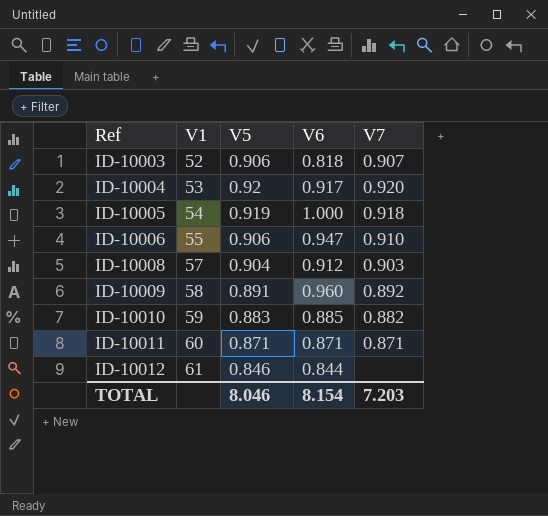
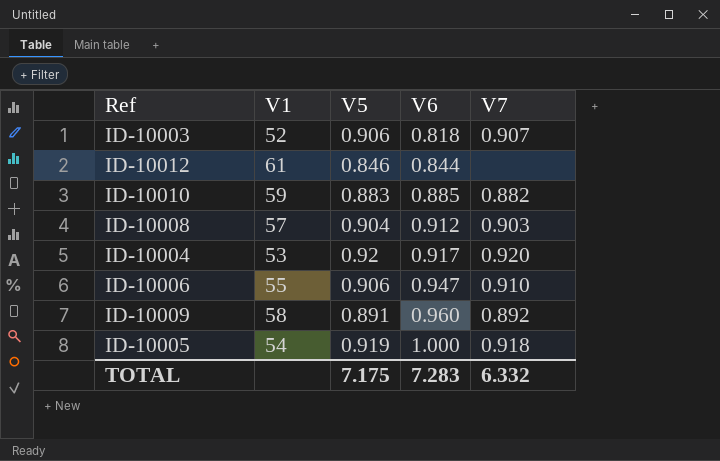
row order: Ref ascending -> V6 ascending
row ID-10011: 60 | 0.871 | 0.871 | 0.871 -> none
TOTAL | V5: 8.046 -> 7.175
TOTAL | V6: 8.154 -> 7.283
TOTAL | V7: 7.203 -> 6.332

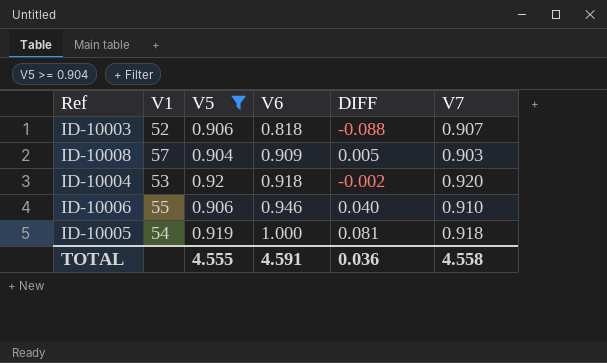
filter: none -> V5 >= 0.904
column DIFF | formula: none -> [V6] - [V5]
ID-10008 | V6: 0.912 -> 0.909
ID-10004 | V6: 0.917 -> 0.918
ID-10006 | V6: 0.947 -> 0.946
TOTAL | V5: 7.175 -> 4.555
TOTAL | V6: 7.283 -> 4.591
TOTAL | V7: 6.332 -> 4.558

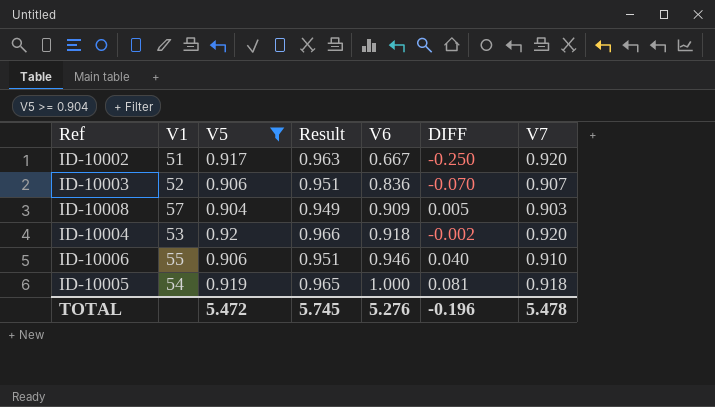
column Result | formula: none -> [V5] * 1.05
row ID-10002: none -> 51 | 0.917 | 0.963 | 0.667 | -0.250 | 0.920
ID-10003 | V6: 0.818 -> 0.836
ID-10003 | DIFF: -0.088 -> -0.070
TOTAL | V5: 4.555 -> 5.472
TOTAL | V6: 4.591 -> 5.276
TOTAL | DIFF: 0.036 -> -0.196
TOTAL | V7: 4.558 -> 5.478

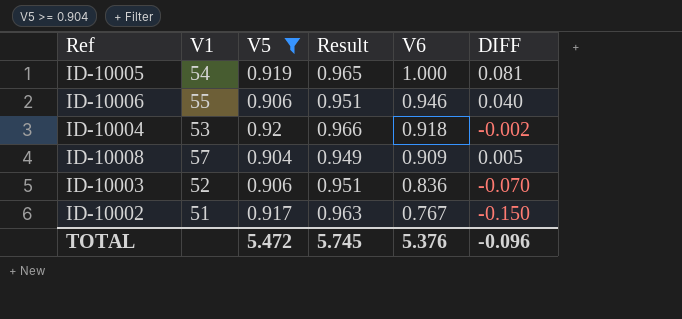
row order: V6 ascending -> V6 descending
column V7 | position: 7 -> none
ID-10002 | V6: 0.667 -> 0.767
ID-10002 | DIFF: -0.250 -> -0.150
TOTAL | V6: 5.276 -> 5.376
TOTAL | DIFF: -0.196 -> -0.096

